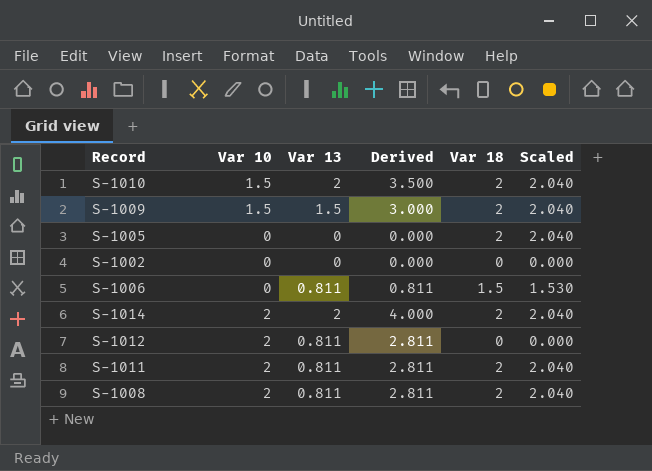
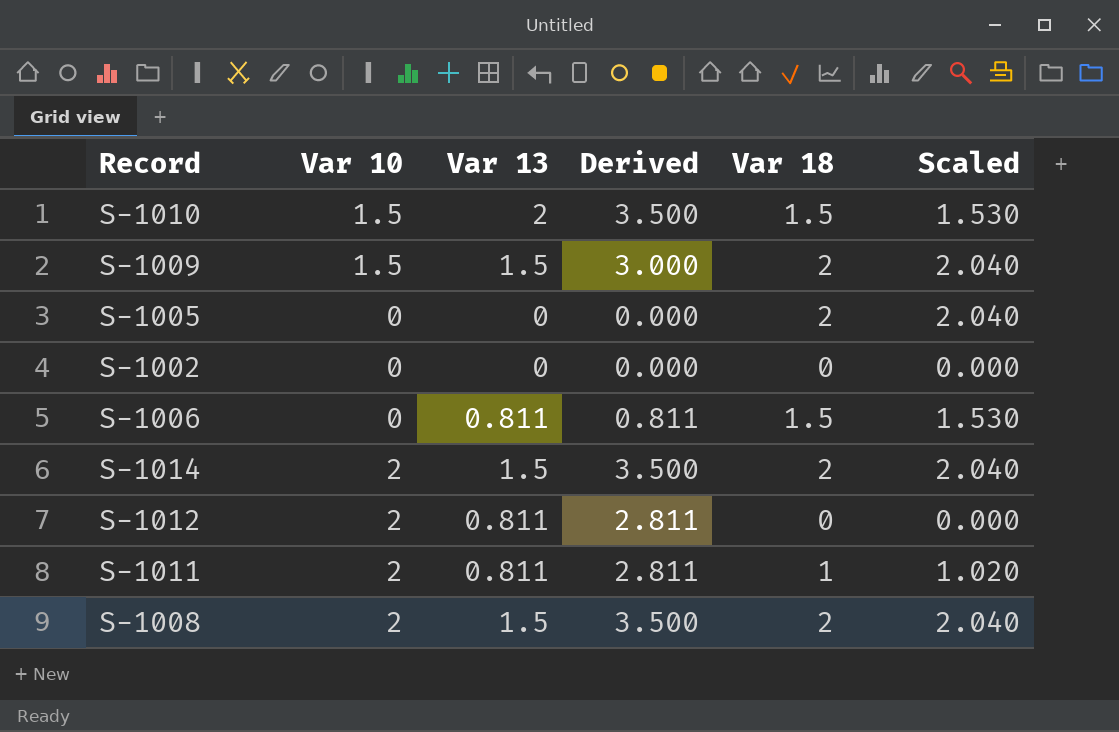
S-1010 | Var 18: 2 -> 1.5
S-1010 | Scaled: 2.040 -> 1.530
S-1014 | Var 13: 2 -> 1.5
S-1014 | Derived: 4.000 -> 3.500
S-1011 | Var 18: 2 -> 1
S-1011 | Scaled: 2.040 -> 1.020
S-1008 | Var 13: 0.811 -> 1.5
S-1008 | Derived: 2.811 -> 3.500

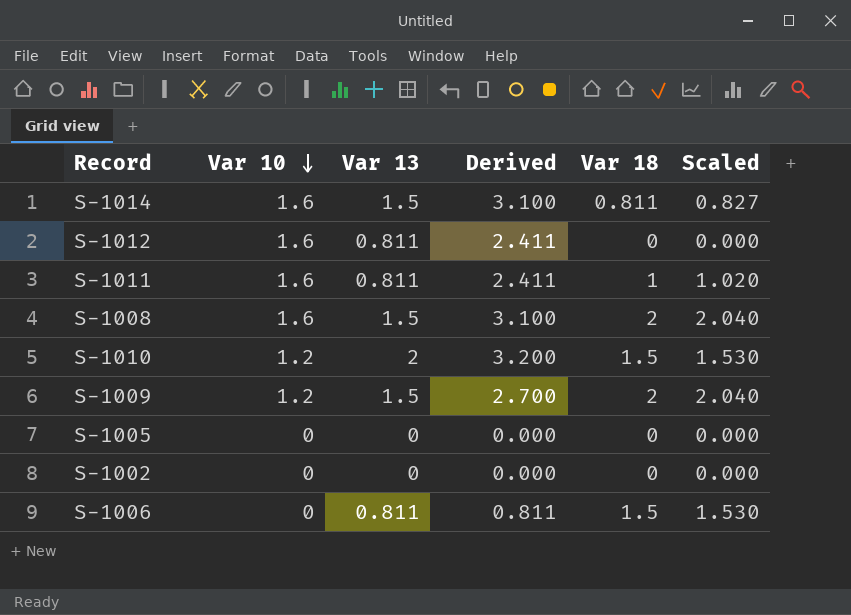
row order: none -> Var 10 descending
S-1014 | Var 10: 2 -> 1.6
S-1014 | Derived: 3.500 -> 3.100
S-1014 | Var 18: 2 -> 0.811
S-1014 | Scaled: 2.040 -> 0.827
S-1012 | Var 10: 2 -> 1.6
S-1012 | Derived: 2.811 -> 2.411
S-1011 | Var 10: 2 -> 1.6
S-1011 | Derived: 2.811 -> 2.411
S-1008 | Var 10: 2 -> 1.6
S-1008 | Derived: 3.500 -> 3.100
S-1010 | Var 10: 1.5 -> 1.2
S-1010 | Derived: 3.500 -> 3.200
S-1009 | Var 10: 1.5 -> 1.2
S-1009 | Derived: 3.000 -> 2.700
S-1005 | Var 18: 2 -> 0
S-1005 | Scaled: 2.040 -> 0.000

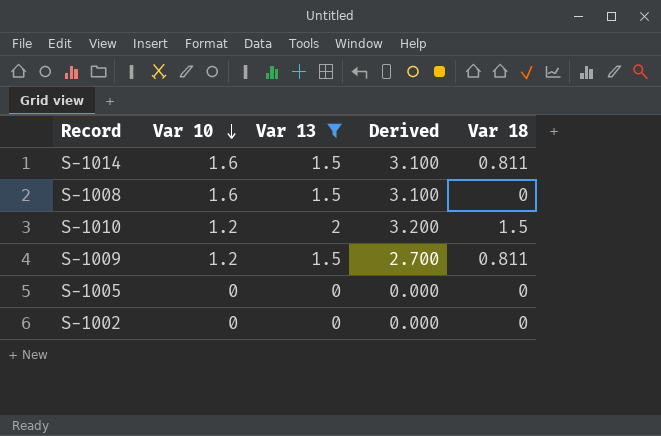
filter: none -> Var 13 != 0.811
column Scaled | formula: [Var 18] * 1.02 -> none
S-1008 | Var 18: 2 -> 0
S-1009 | Var 18: 2 -> 0.811

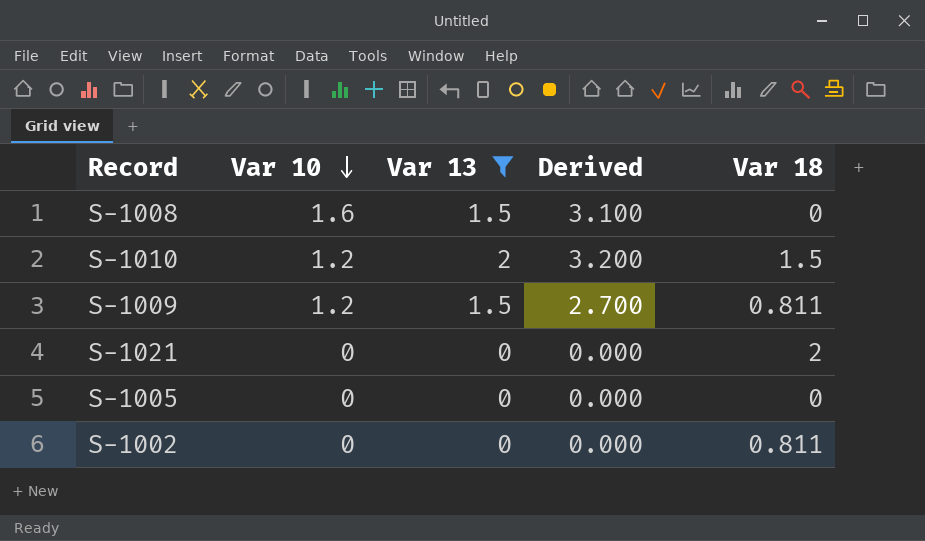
row S-1014: 1.6 | 1.5 | 3.100 | 0.811 -> none
row S-1021: none -> 0 | 0 | 0.000 | 2
S-1002 | Var 18: 0 -> 0.811

